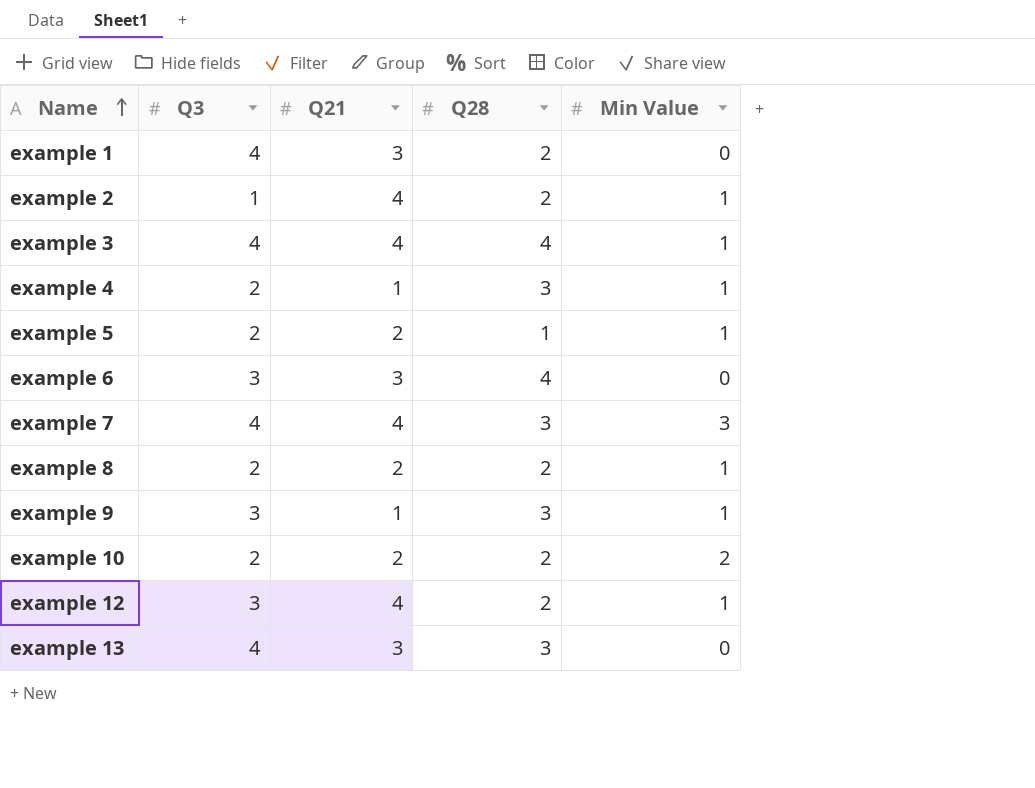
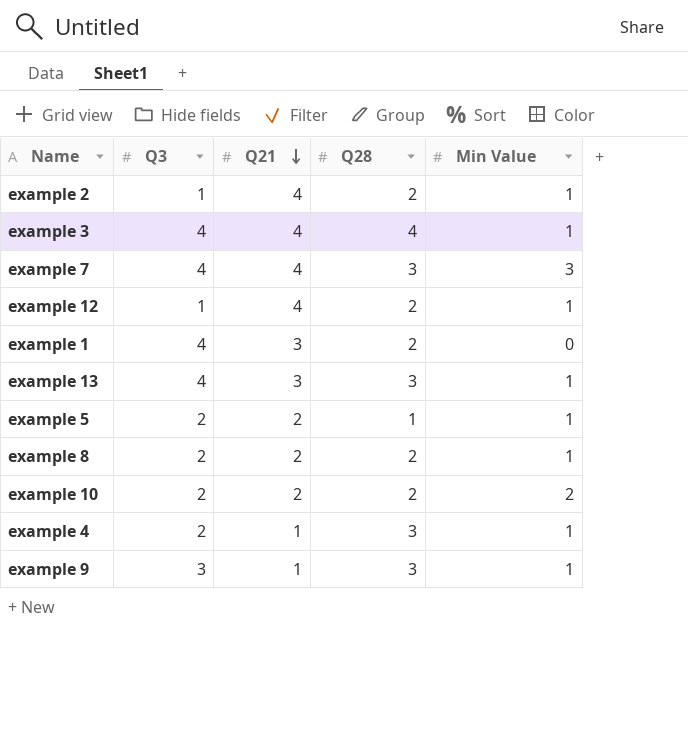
row order: Name ascending -> Q21 descending
row example 6: 3 | 3 | 4 | 0 -> none
example 12 | Q3: 3 -> 1
example 13 | Min Value: 0 -> 1

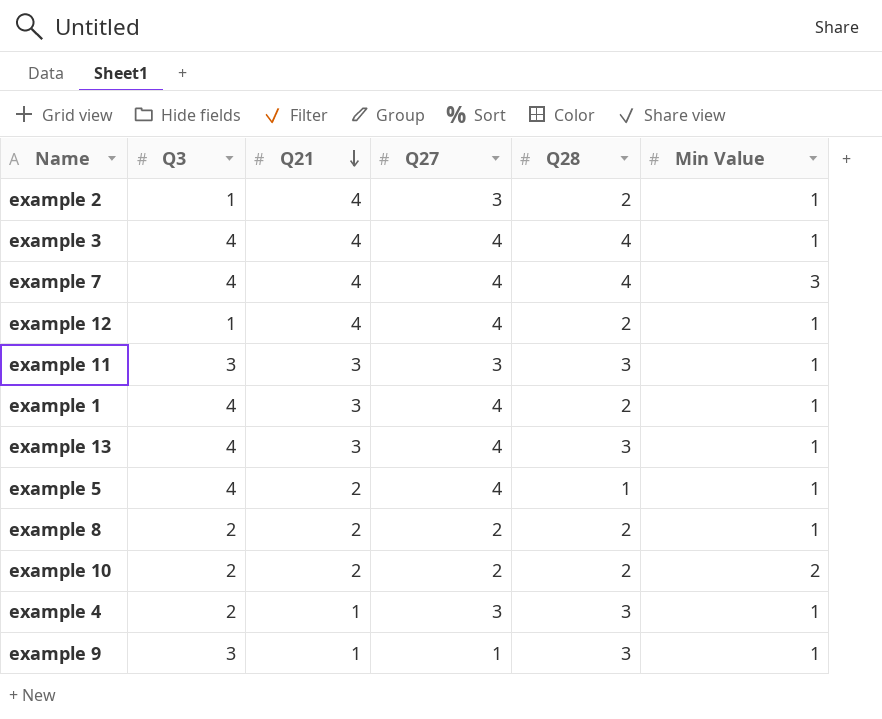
column Q27 | position: none -> 4
example 7 | Q28: 3 -> 4
row example 11: none -> 3 | 3 | 3 | 3 | 1
example 1 | Min Value: 0 -> 1
example 5 | Q3: 2 -> 4

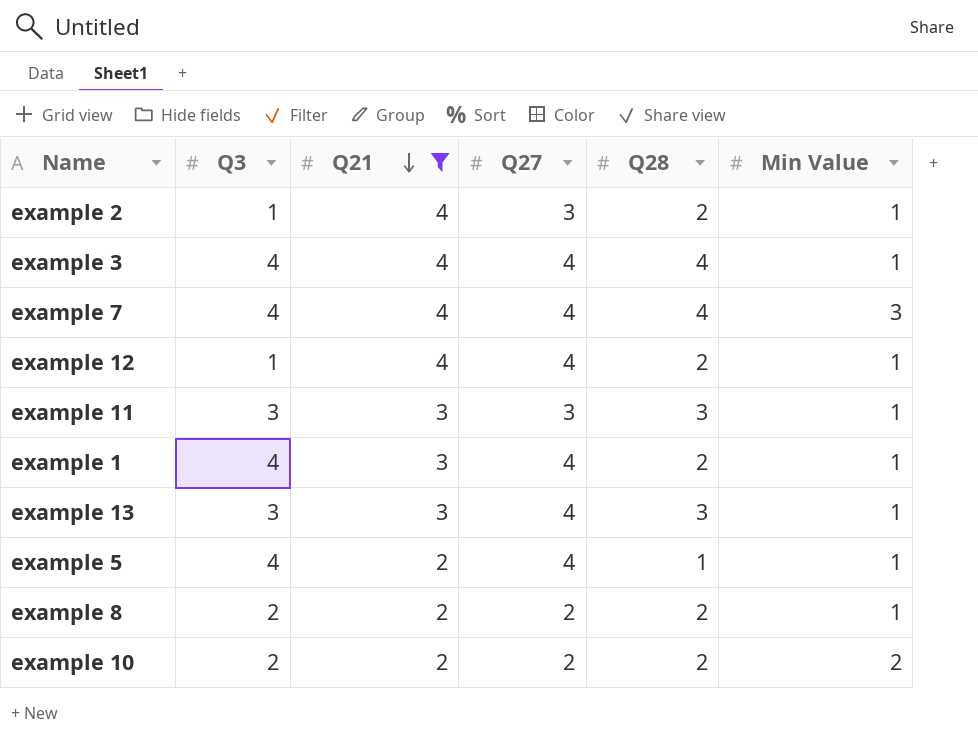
filter: none -> Q21 != 1
example 13 | Q3: 4 -> 3

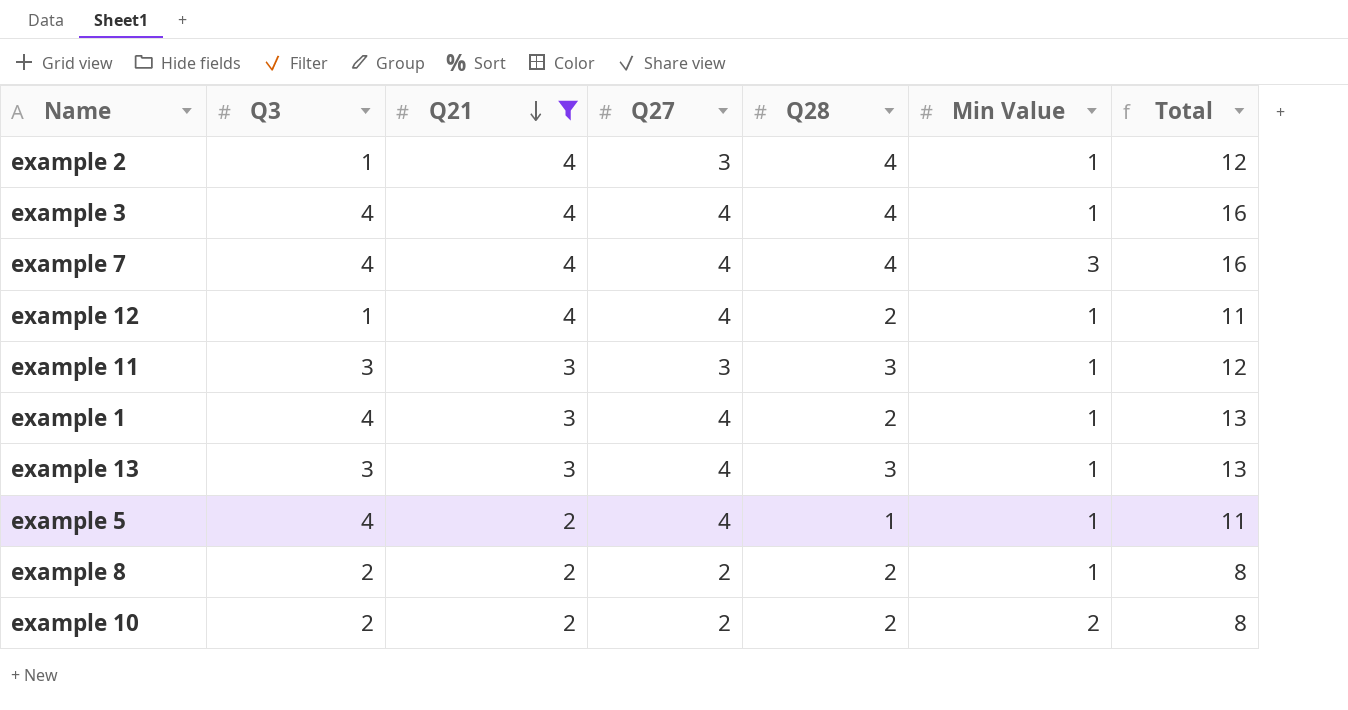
column Total | formula: none -> [Q3] + [Q21] + [Q27] + [Q28]
example 2 | Q28: 2 -> 4

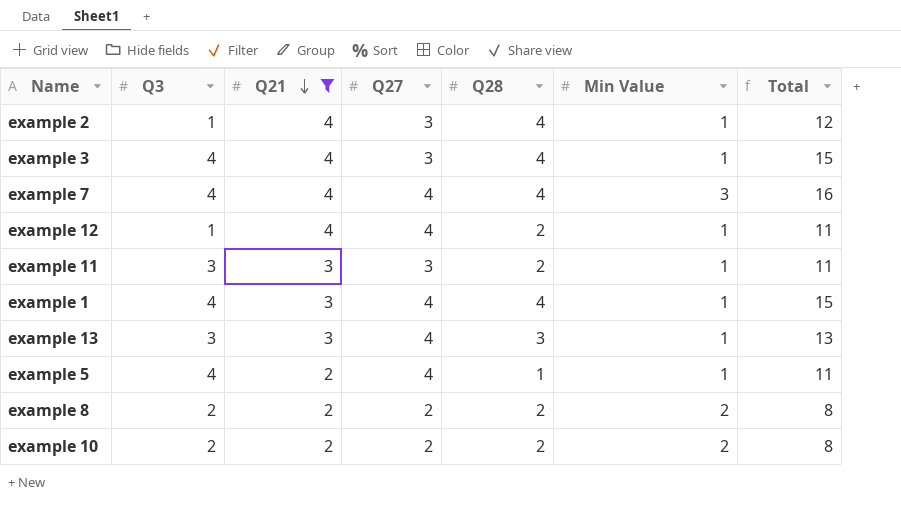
example 3 | Q27: 4 -> 3
example 3 | Total: 16 -> 15
example 11 | Q28: 3 -> 2
example 11 | Total: 12 -> 11
example 1 | Q28: 2 -> 4
example 1 | Total: 13 -> 15
example 8 | Min Value: 1 -> 2

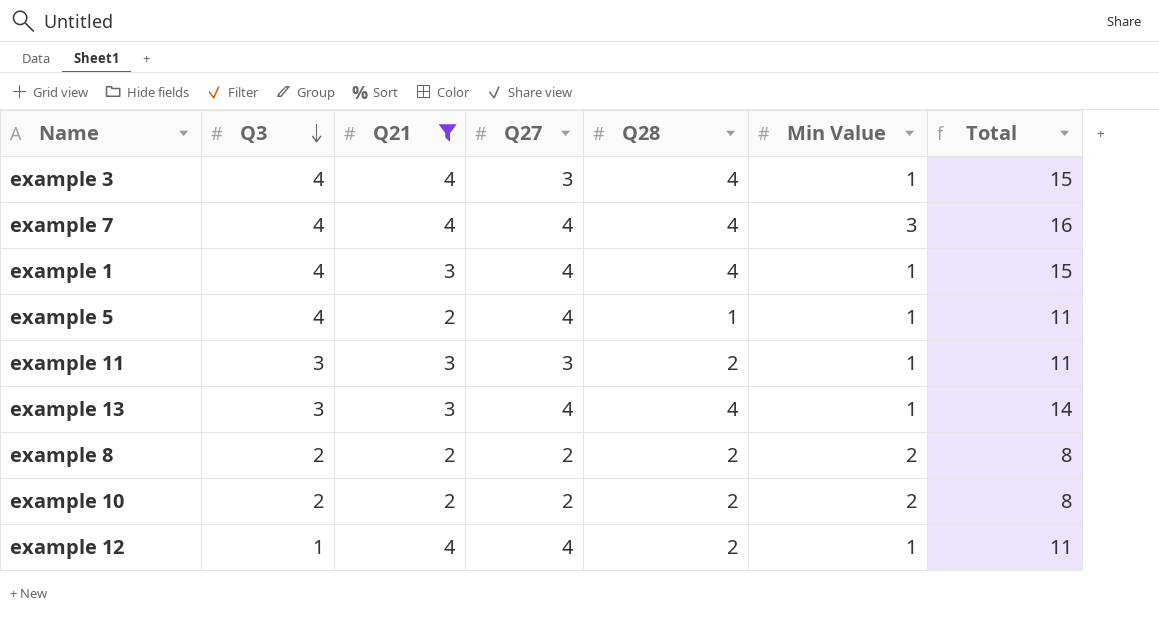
row order: Q21 descending -> Q3 descending
row example 2: 1 | 4 | 3 | 4 | 1 | 12 -> none
example 13 | Q28: 3 -> 4
example 13 | Total: 13 -> 14

